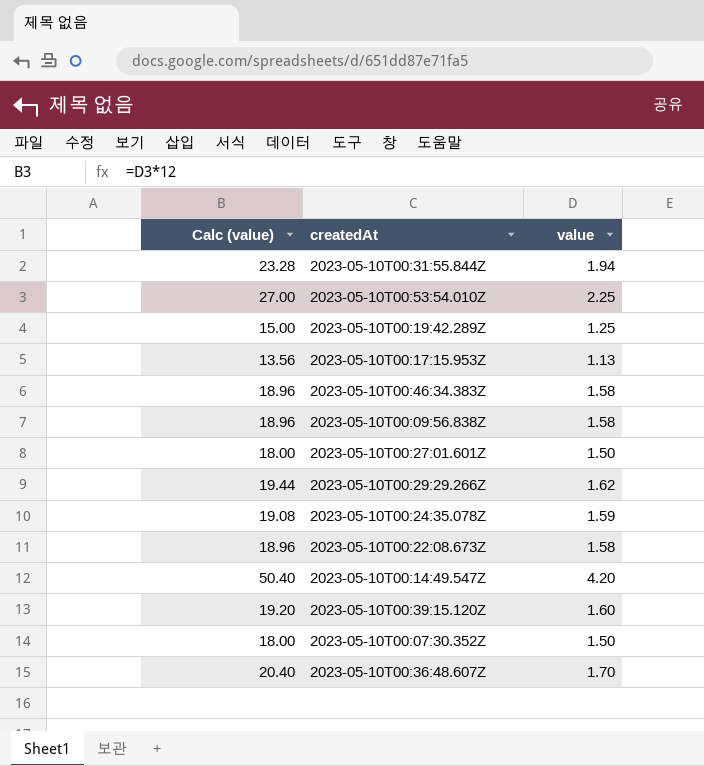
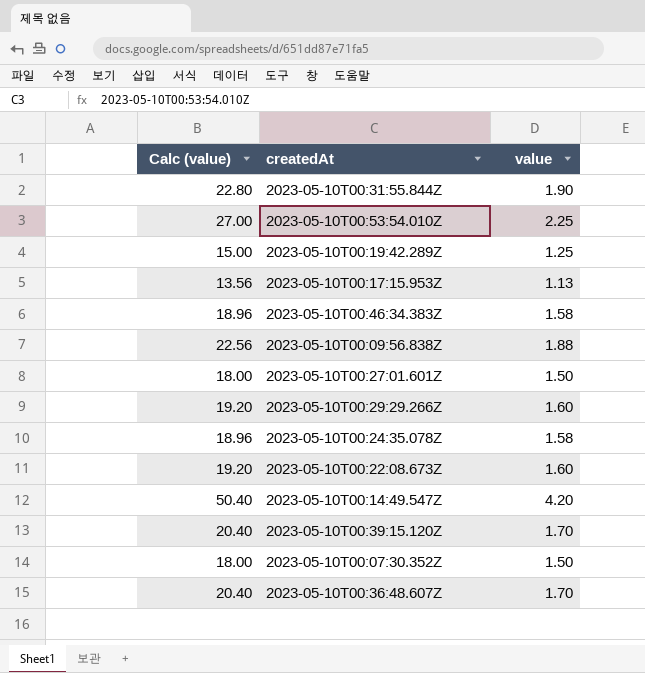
2023-05-10T00:31:55.844Z | Calc (value): 23.28 -> 22.80
2023-05-10T00:31:55.844Z | value: 1.94 -> 1.90
2023-05-10T00:09:56.838Z | Calc (value): 18.96 -> 22.56
2023-05-10T00:09:56.838Z | value: 1.58 -> 1.88
2023-05-10T00:29:29.266Z | Calc (value): 19.44 -> 19.20
2023-05-10T00:29:29.266Z | value: 1.62 -> 1.60
2023-05-10T00:24:35.078Z | Calc (value): 19.08 -> 18.96
2023-05-10T00:24:35.078Z | value: 1.59 -> 1.58
2023-05-10T00:22:08.673Z | Calc (value): 18.96 -> 19.20
2023-05-10T00:22:08.673Z | value: 1.58 -> 1.60
2023-05-10T00:39:15.120Z | Calc (value): 19.20 -> 20.40
2023-05-10T00:39:15.120Z | value: 1.60 -> 1.70

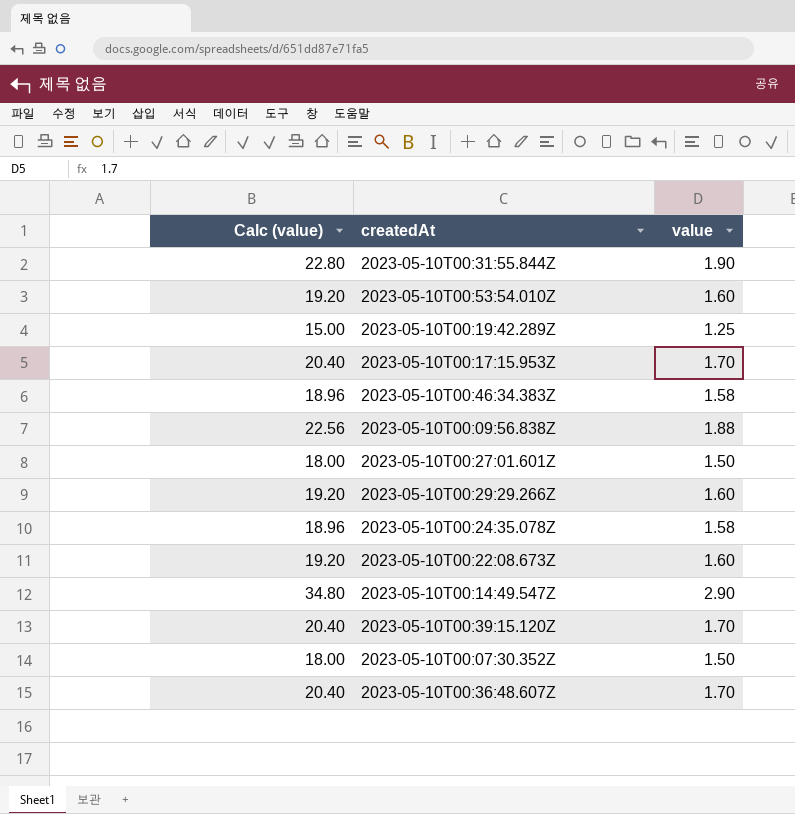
2023-05-10T00:53:54.010Z | Calc (value): 27.00 -> 19.20
2023-05-10T00:53:54.010Z | value: 2.25 -> 1.60
2023-05-10T00:17:15.953Z | Calc (value): 13.56 -> 20.40
2023-05-10T00:17:15.953Z | value: 1.13 -> 1.70
2023-05-10T00:14:49.547Z | Calc (value): 50.40 -> 34.80
2023-05-10T00:14:49.547Z | value: 4.20 -> 2.90

